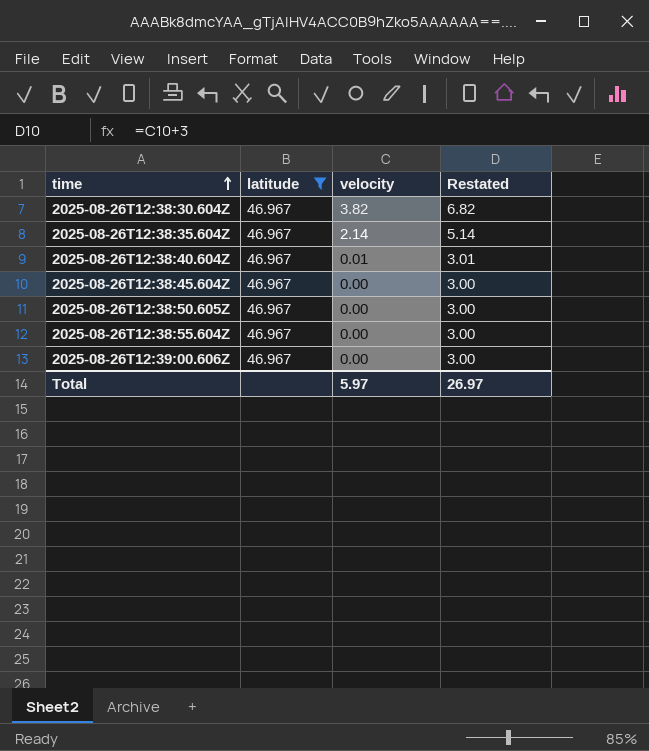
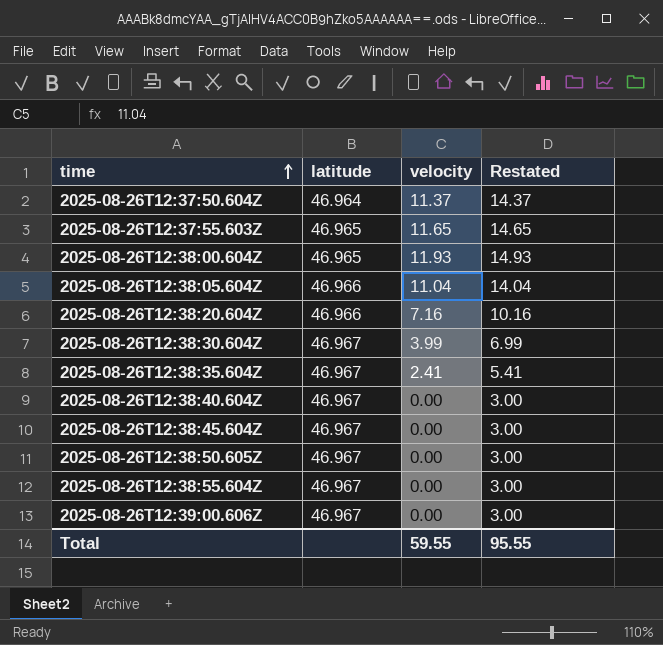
filter: latitude = 46.967 -> none
2025-08-26T12:38:30.604Z | velocity: 3.82 -> 3.99
2025-08-26T12:38:30.604Z | Restated: 6.82 -> 6.99
2025-08-26T12:38:35.604Z | velocity: 2.14 -> 2.41
2025-08-26T12:38:35.604Z | Restated: 5.14 -> 5.41
2025-08-26T12:38:40.604Z | velocity: 0.01 -> 0.00
2025-08-26T12:38:40.604Z | Restated: 3.01 -> 3.00
Total | velocity: 5.97 -> 59.55
Total | Restated: 26.97 -> 95.55

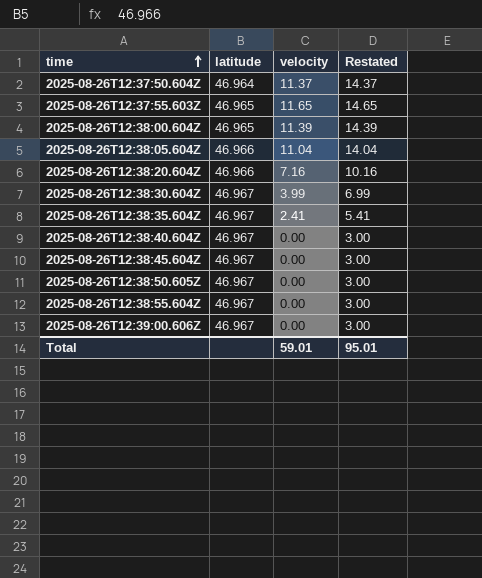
2025-08-26T12:38:00.604Z | velocity: 11.93 -> 11.39
2025-08-26T12:38:00.604Z | Restated: 14.93 -> 14.39
Total | velocity: 59.55 -> 59.01
Total | Restated: 95.55 -> 95.01

